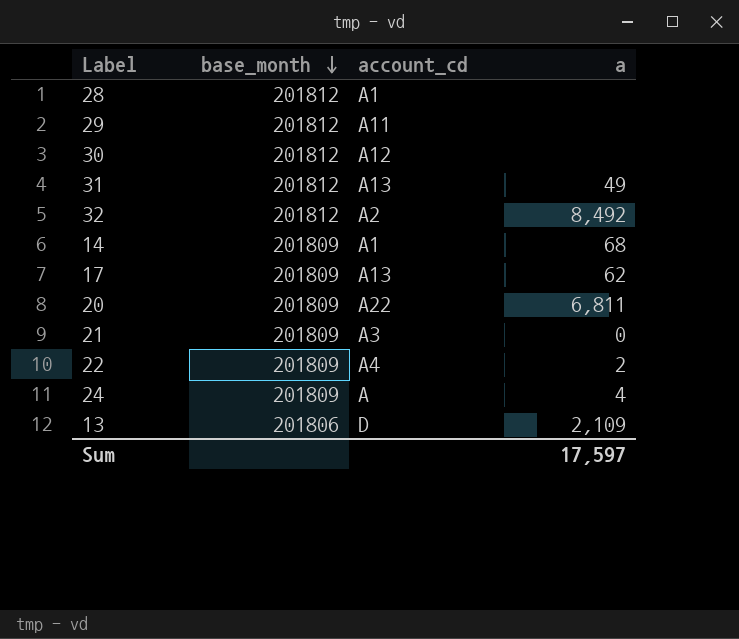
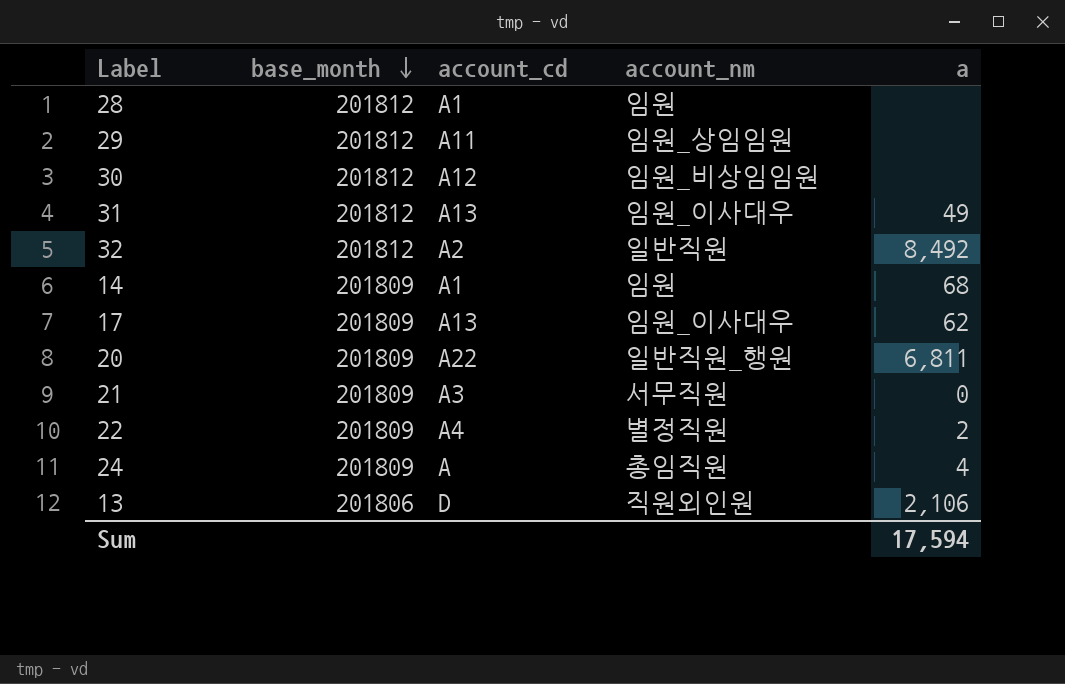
column account_nm | position: none -> 4
13 | a: 2,109 -> 2,106
Sum | a: 17,597 -> 17,594

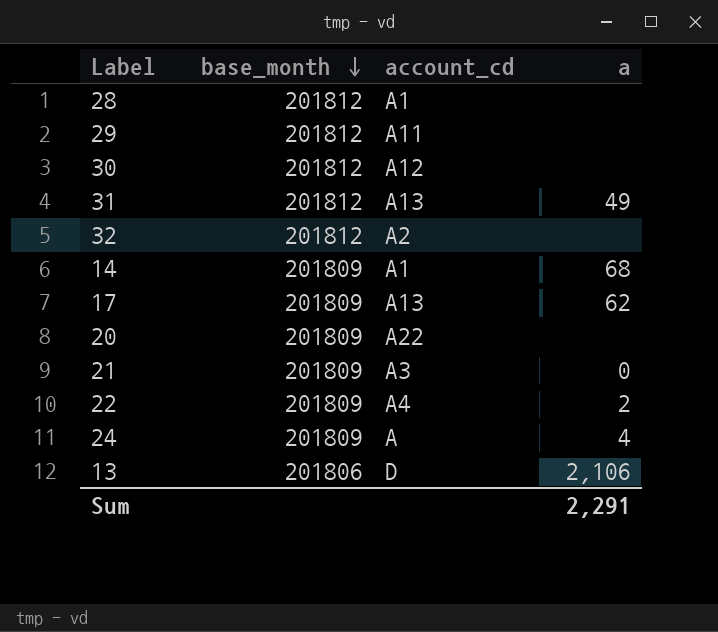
column account_nm | position: 4 -> none
32 | a: 8,492 -> none
20 | a: 6,811 -> none
Sum | a: 17,594 -> 2,291

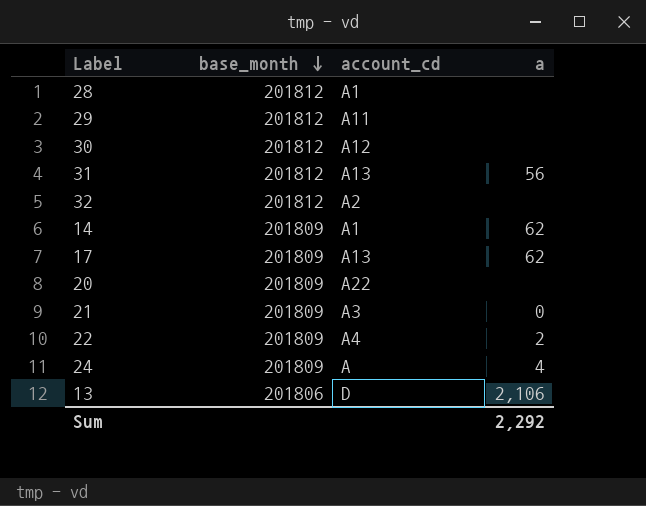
31 | a: 49 -> 56
14 | a: 68 -> 62
Sum | a: 2,291 -> 2,292

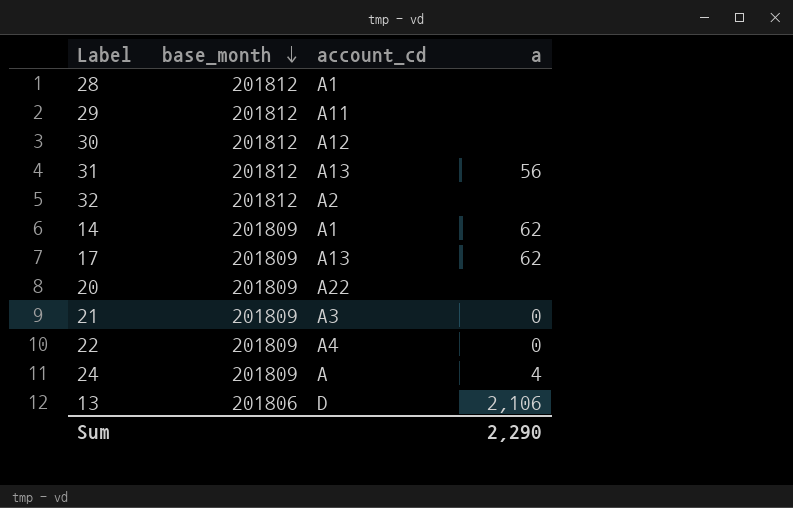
22 | a: 2 -> 0
Sum | a: 2,292 -> 2,290

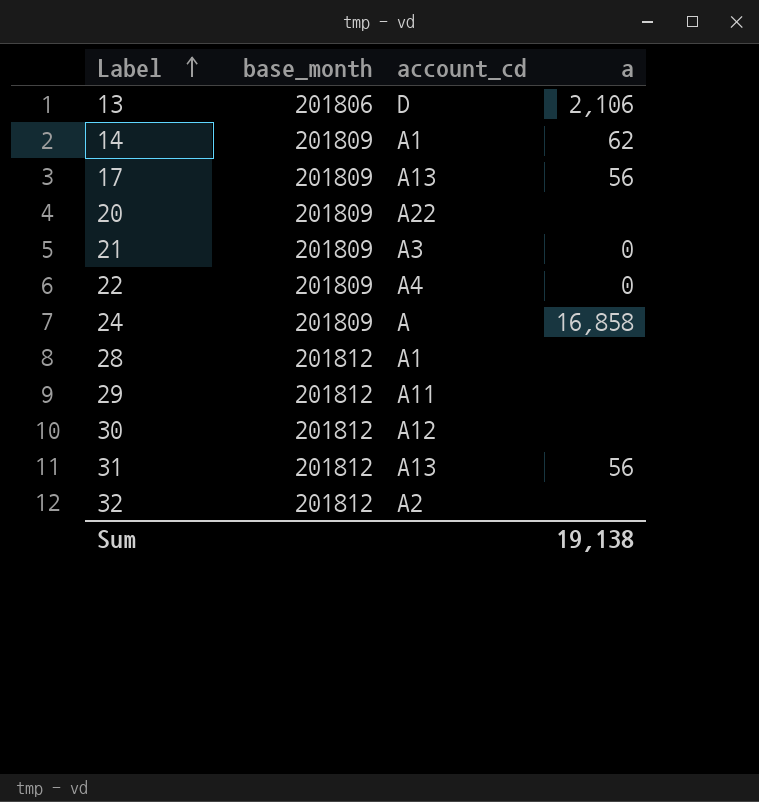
row order: base_month descending -> Label ascending
17 | a: 62 -> 56
24 | a: 4 -> 16,858
Sum | a: 2,290 -> 19,138

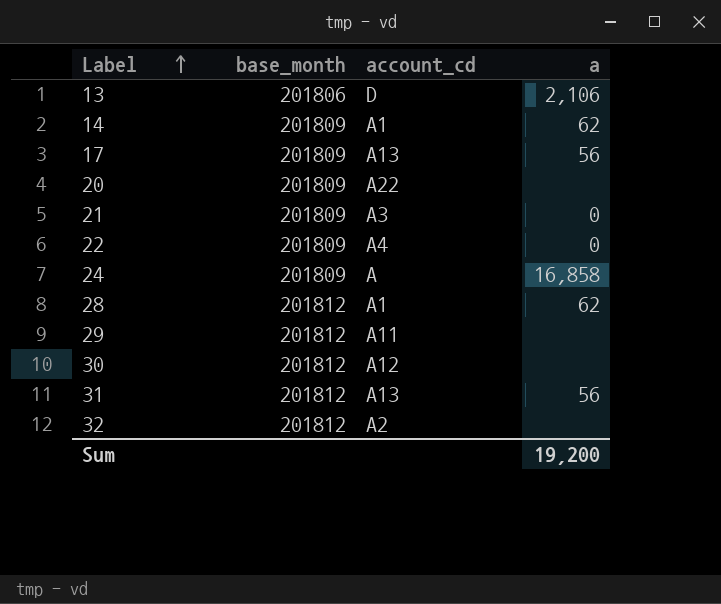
28 | a: none -> 62
Sum | a: 19,138 -> 19,200

